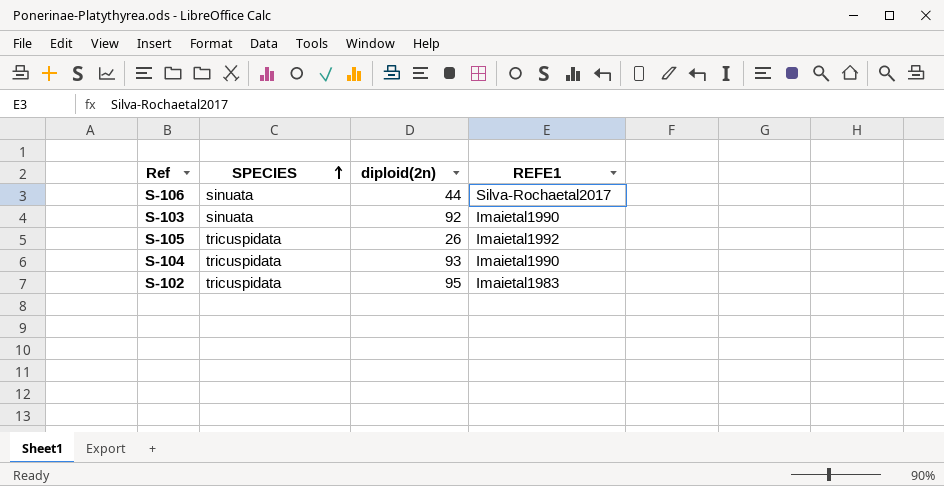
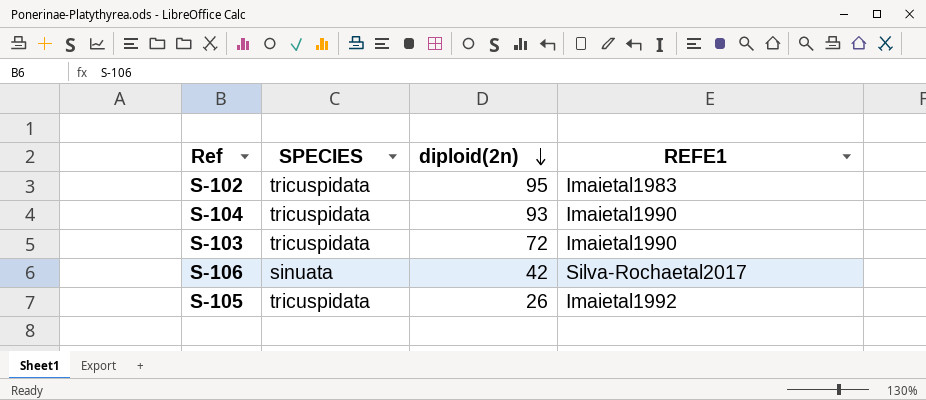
row order: SPECIES ascending -> diploid(2n) descending
S-103 | SPECIES: sinuata -> tricuspidata
S-103 | diploid(2n): 92 -> 72
S-106 | diploid(2n): 44 -> 42

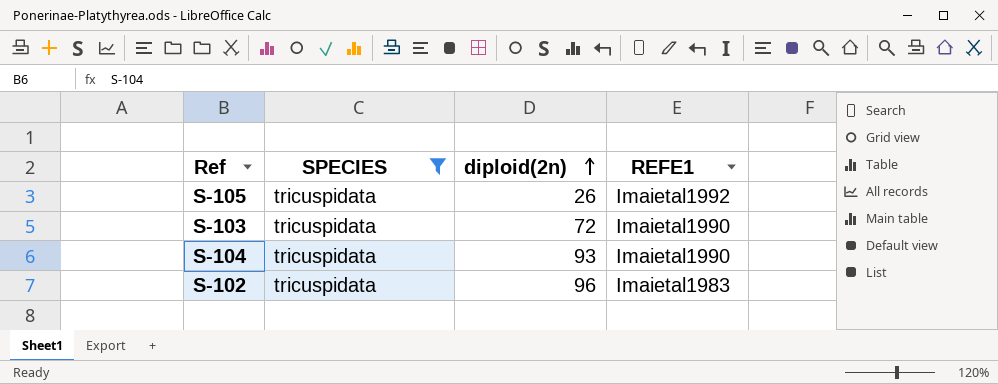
filter: none -> SPECIES = tricuspidata
row order: diploid(2n) descending -> diploid(2n) ascending
S-102 | diploid(2n): 95 -> 96

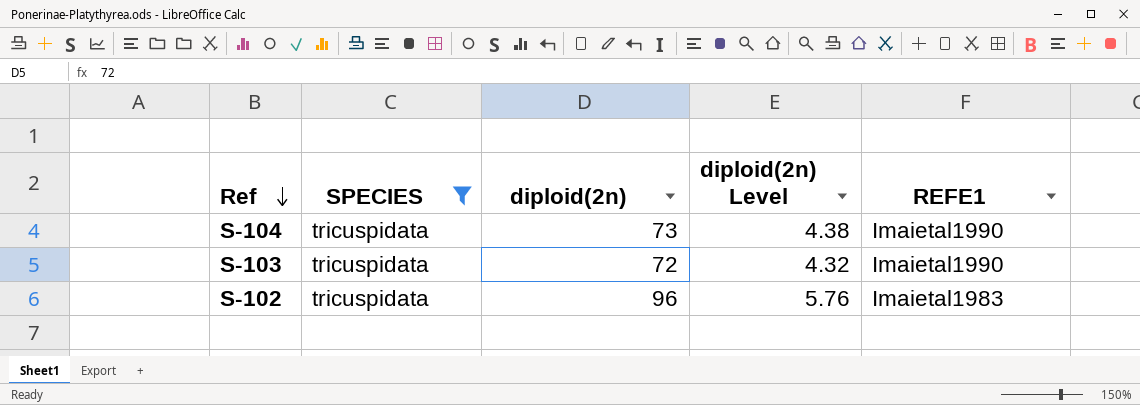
row order: diploid(2n) ascending -> Ref descending
column diploid(2n) Level | formula: none -> [diploid(2n)] * 0.06
row S-105: tricuspidata | 26 | Imaietal1992 -> none
S-104 | diploid(2n): 93 -> 73

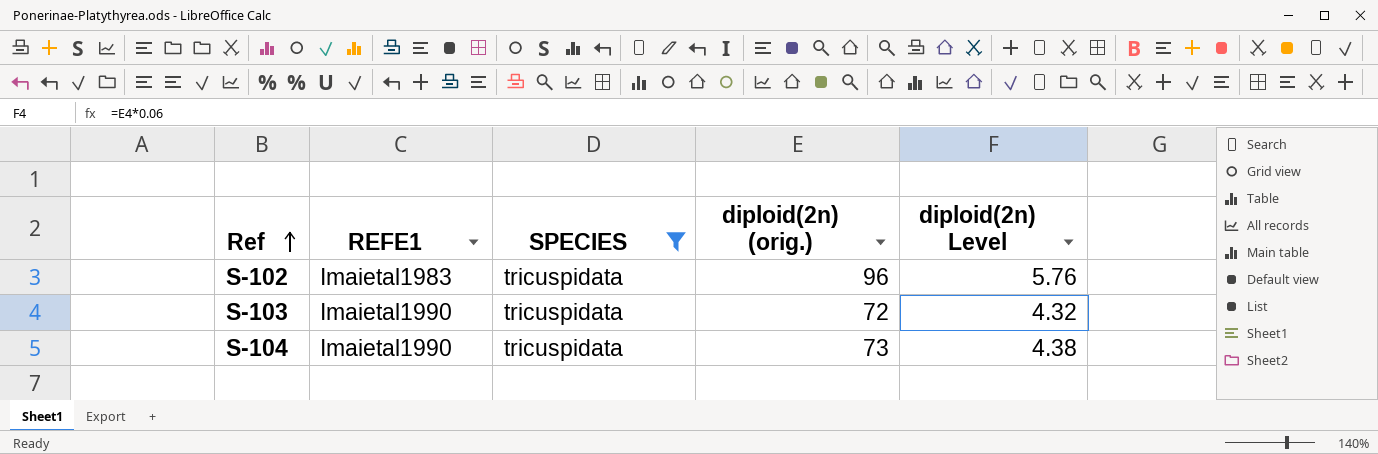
row order: Ref descending -> Ref ascending
column REFE1 | position: 5 -> 2
column name: diploid(2n) -> diploid(2n) (orig.)

